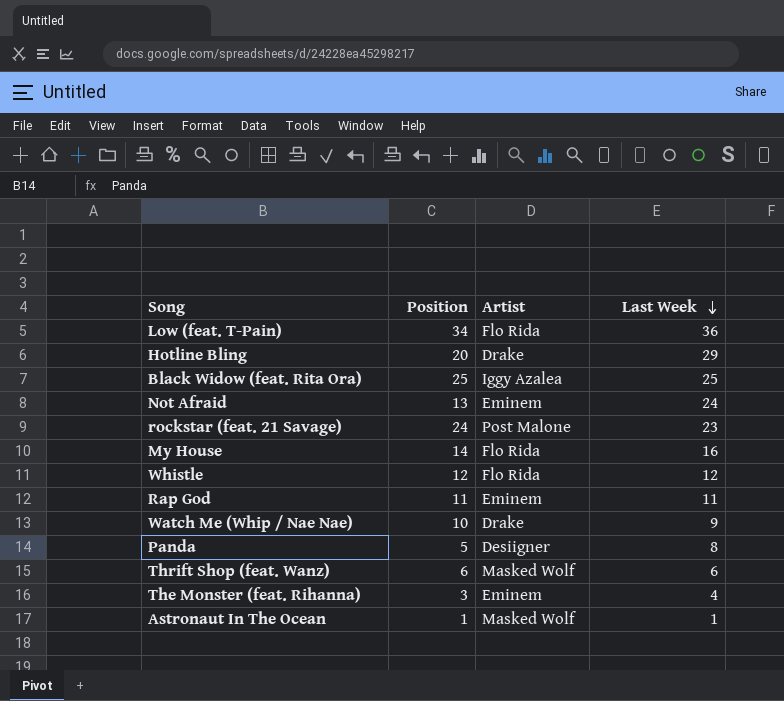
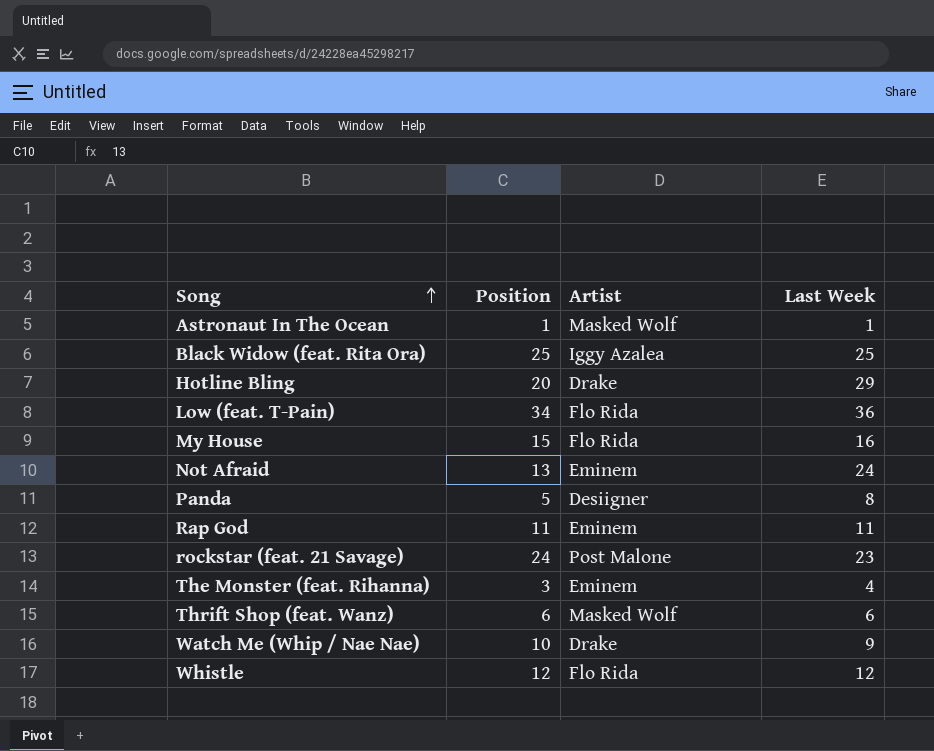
row order: Last Week descending -> Song ascending
My House | Position: 14 -> 15

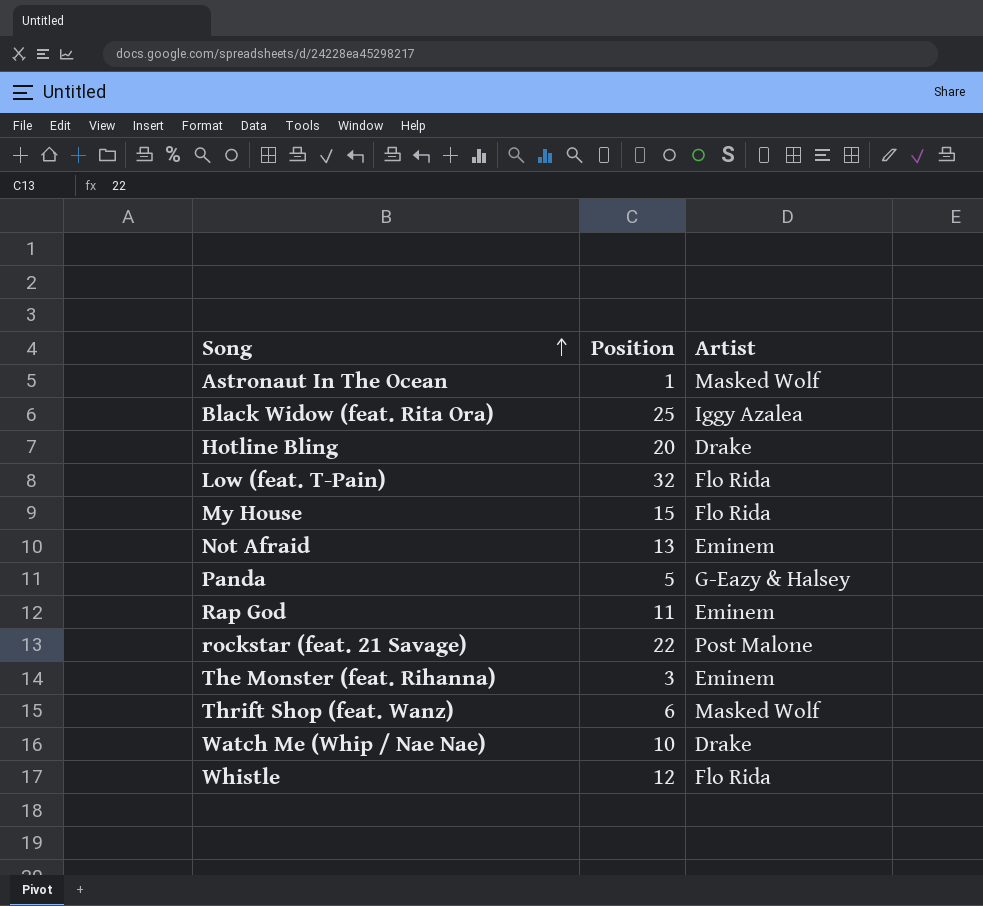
column Last Week | position: 4 -> none
Low (feat. T-Pain) | Position: 34 -> 32
Panda | Artist: Desiigner -> G-Eazy & Halsey
rockstar (feat. 21 Savage) | Position: 24 -> 22

